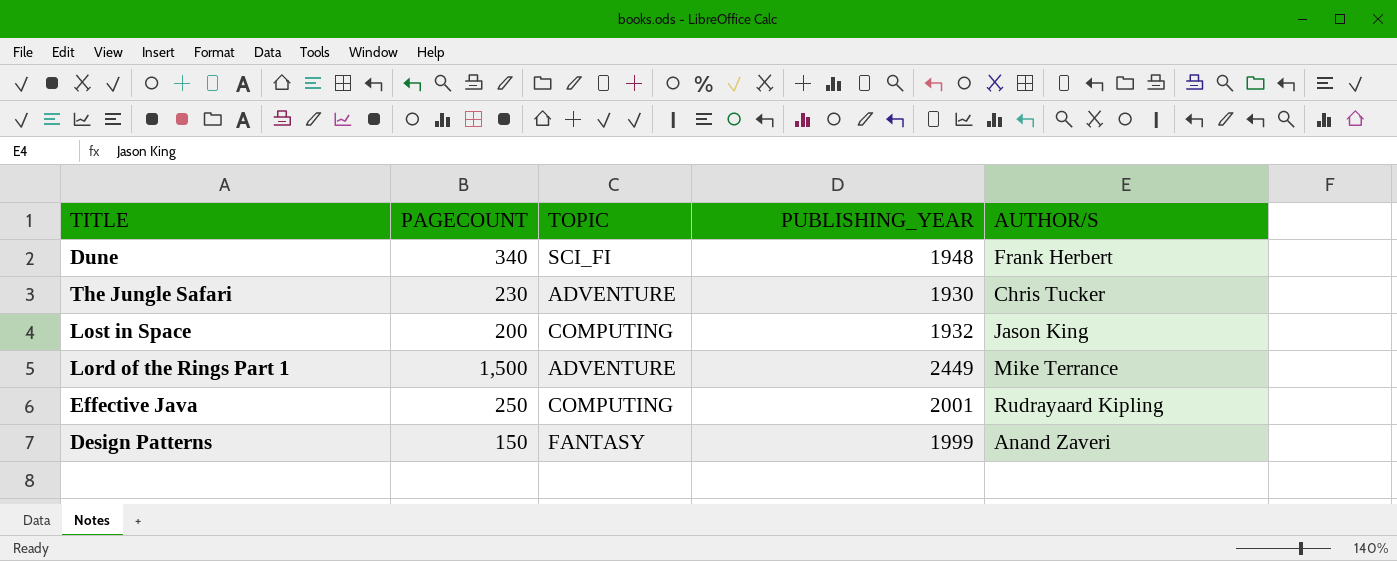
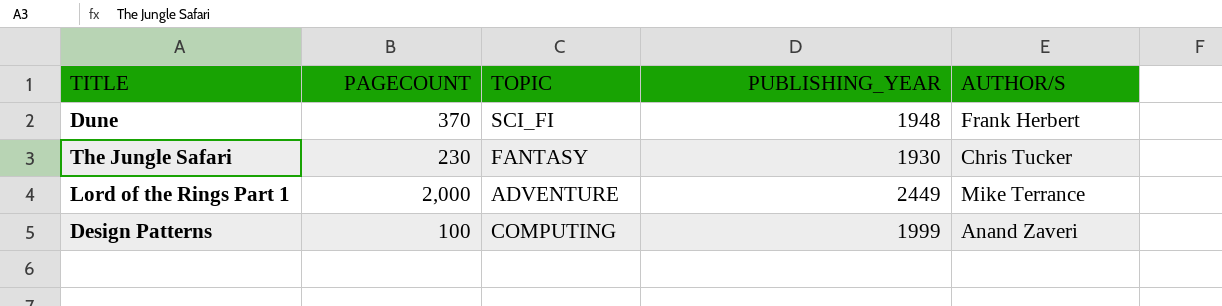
row Lost in Space: 200 | COMPUTING | 1932 | Jason King -> none
row Effective Java: 250 | COMPUTING | 2001 | Rudrayaard Kipling -> none
Dune | PAGECOUNT: 340 -> 370
The Jungle Safari | TOPIC: ADVENTURE -> FANTASY
Lord of the Rings Part 1 | PAGECOUNT: 1,500 -> 2,000
Design Patterns | PAGECOUNT: 150 -> 100
Design Patterns | TOPIC: FANTASY -> COMPUTING

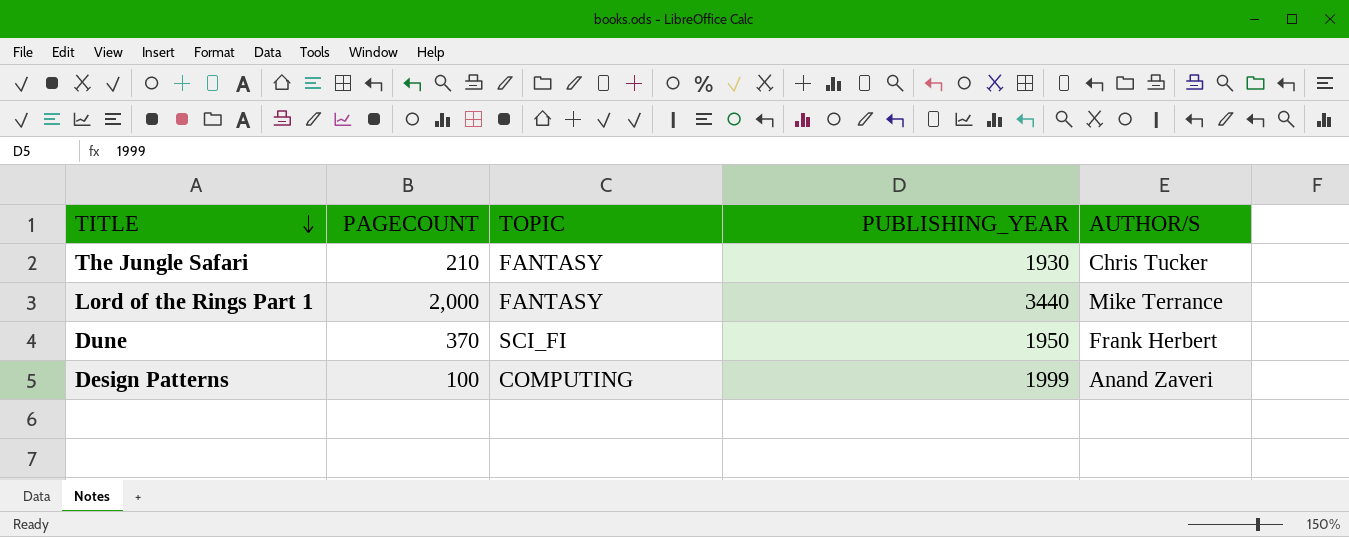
row order: none -> TITLE descending
The Jungle Safari | PAGECOUNT: 230 -> 210
Lord of the Rings Part 1 | TOPIC: ADVENTURE -> FANTASY
Lord of the Rings Part 1 | PUBLISHING_YEAR: 2449 -> 3440
Dune | PUBLISHING_YEAR: 1948 -> 1950

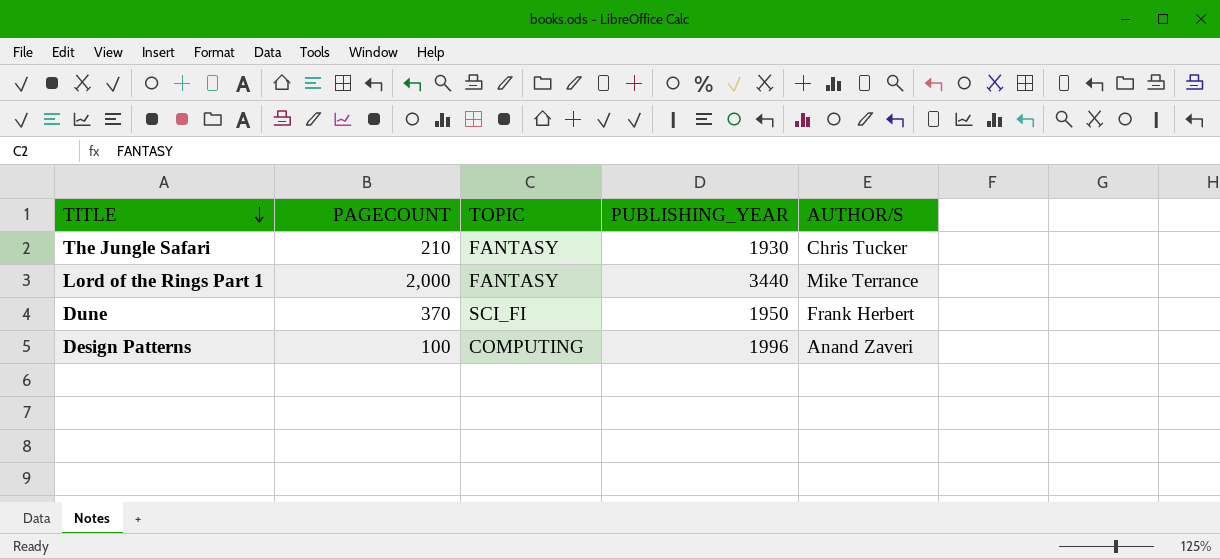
Design Patterns | PUBLISHING_YEAR: 1999 -> 1996

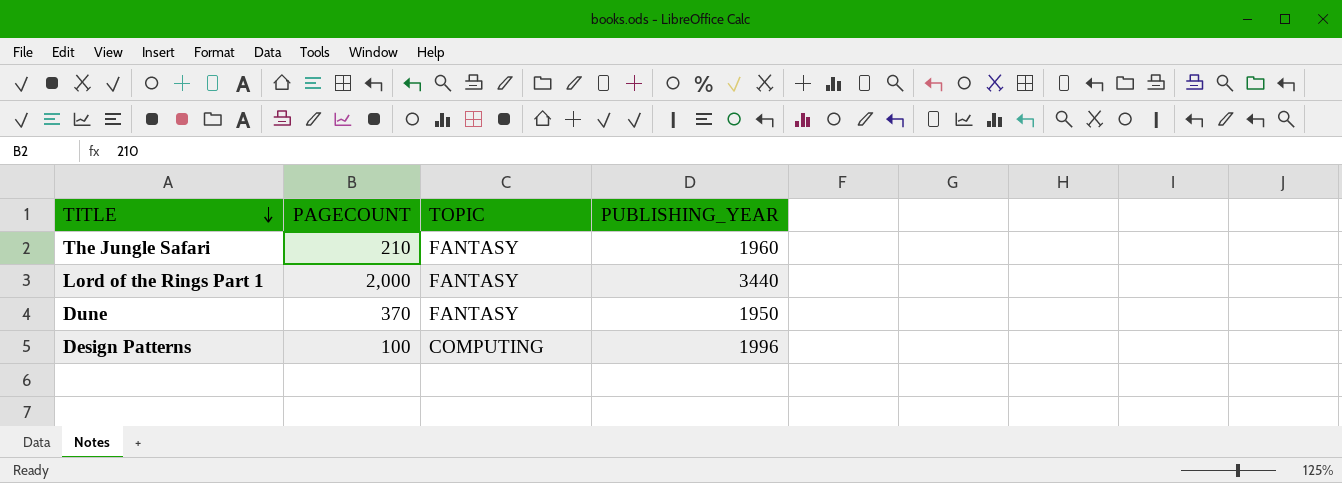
column AUTHOR/S | position: 5 -> none
The Jungle Safari | PUBLISHING_YEAR: 1930 -> 1960
Dune | TOPIC: SCI_FI -> FANTASY

